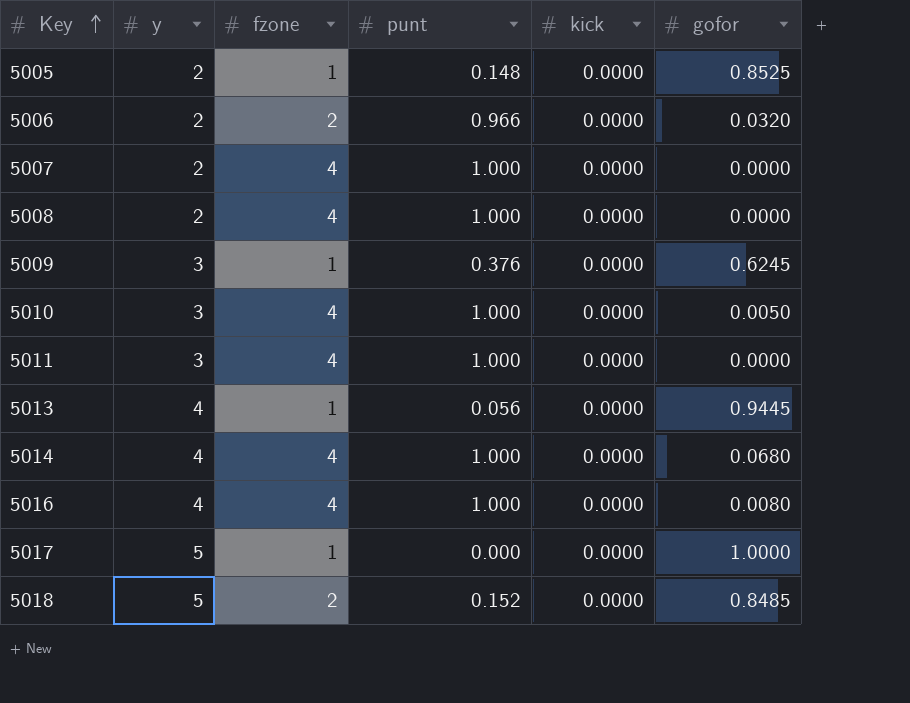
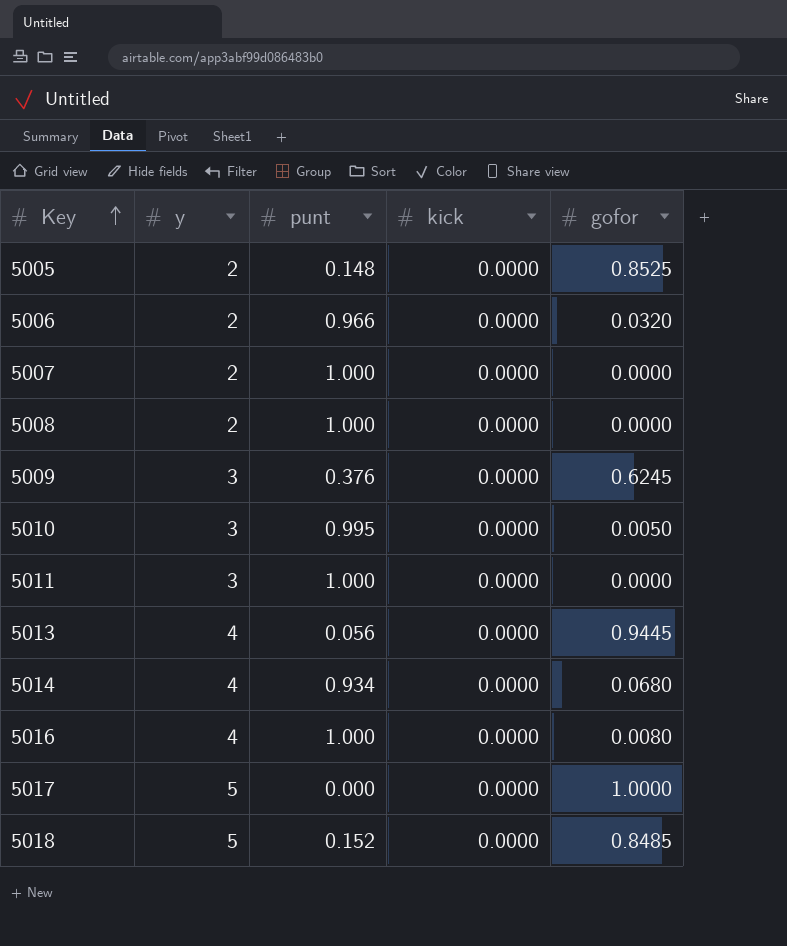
column fzone | position: 3 -> none
5010 | punt: 1.000 -> 0.995
5014 | punt: 1.000 -> 0.934

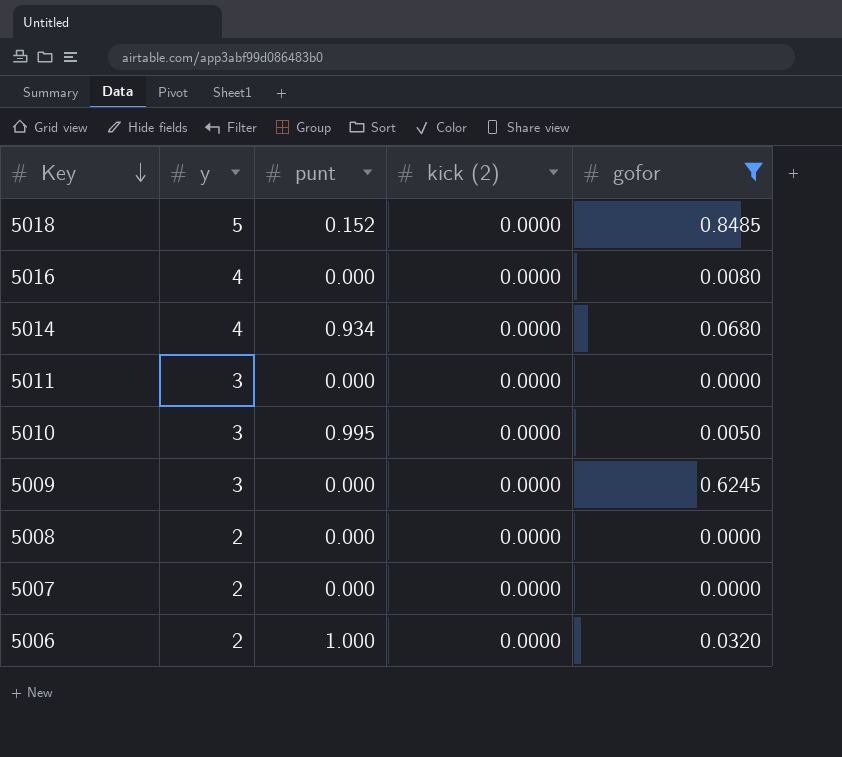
filter: none -> gofor <= 0.8485
row order: Key ascending -> Key descending
column name: kick -> kick (2)
5016 | punt: 1.000 -> 0.000
5011 | punt: 1.000 -> 0.000
5009 | punt: 0.376 -> 0.000
5008 | punt: 1.000 -> 0.000
5007 | punt: 1.000 -> 0.000
5006 | punt: 0.966 -> 1.000

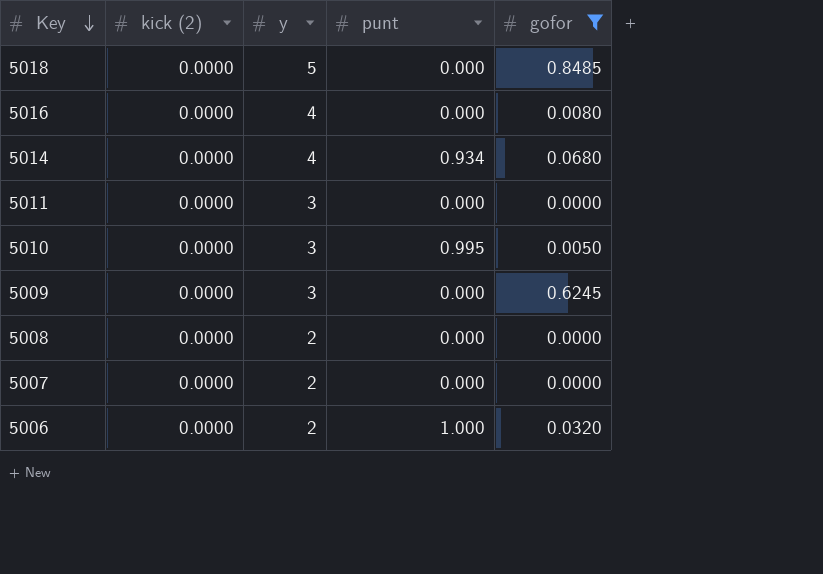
column kick (2) | position: 4 -> 2
5018 | punt: 0.152 -> 0.000

